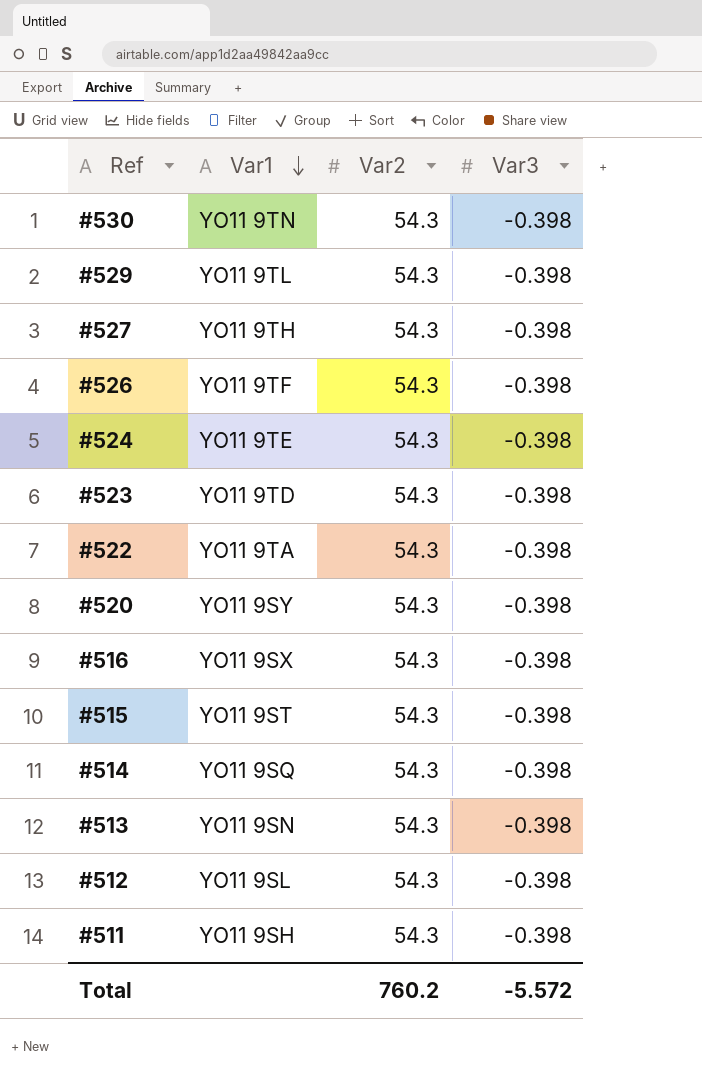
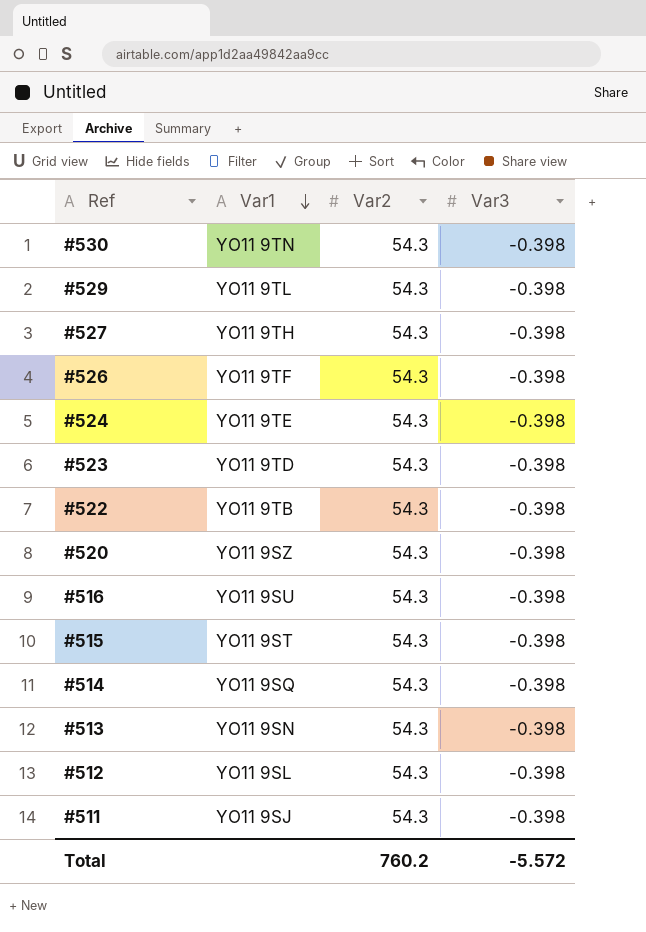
#522 | Var1: YO11 9TA -> YO11 9TB
#520 | Var1: YO11 9SY -> YO11 9SZ
#516 | Var1: YO11 9SX -> YO11 9SU
#511 | Var1: YO11 9SH -> YO11 9SJ

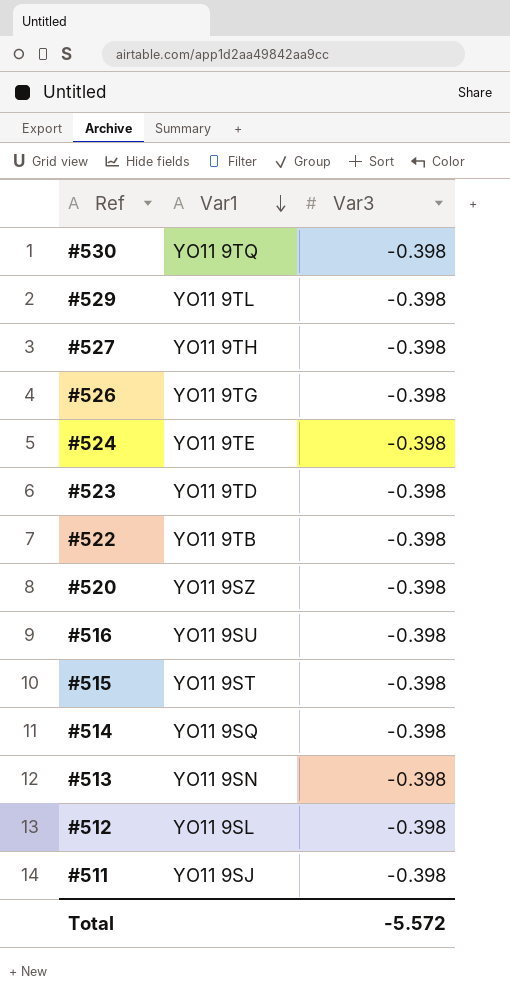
column Var2 | position: 3 -> none
#530 | Var1: YO11 9TN -> YO11 9TQ
#526 | Var1: YO11 9TF -> YO11 9TG

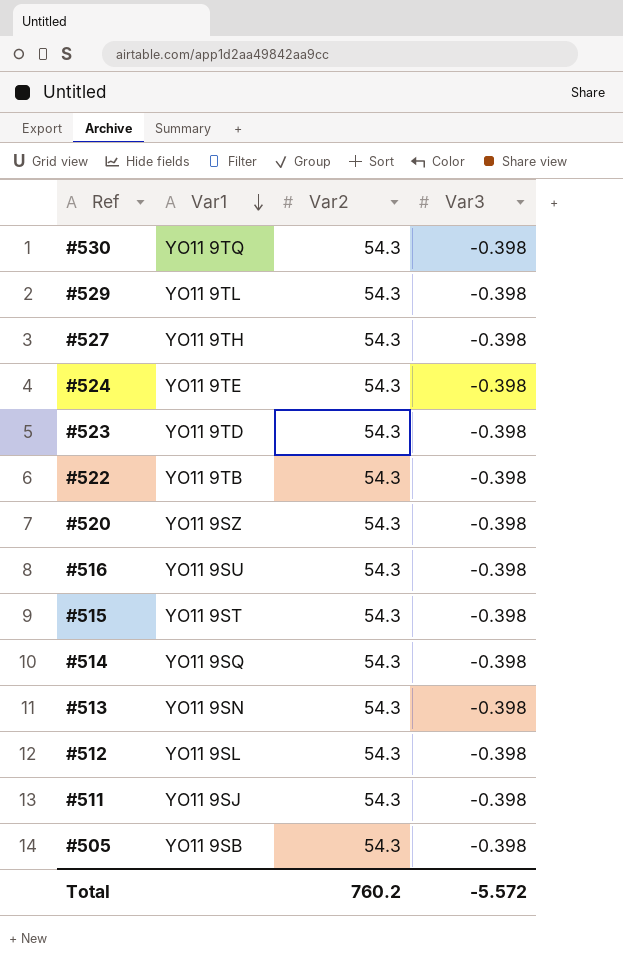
column Var2 | position: none -> 3
row #526: YO11 9TG | -0.398 -> none
row #505: none -> YO11 9SB | 54.3 | -0.398

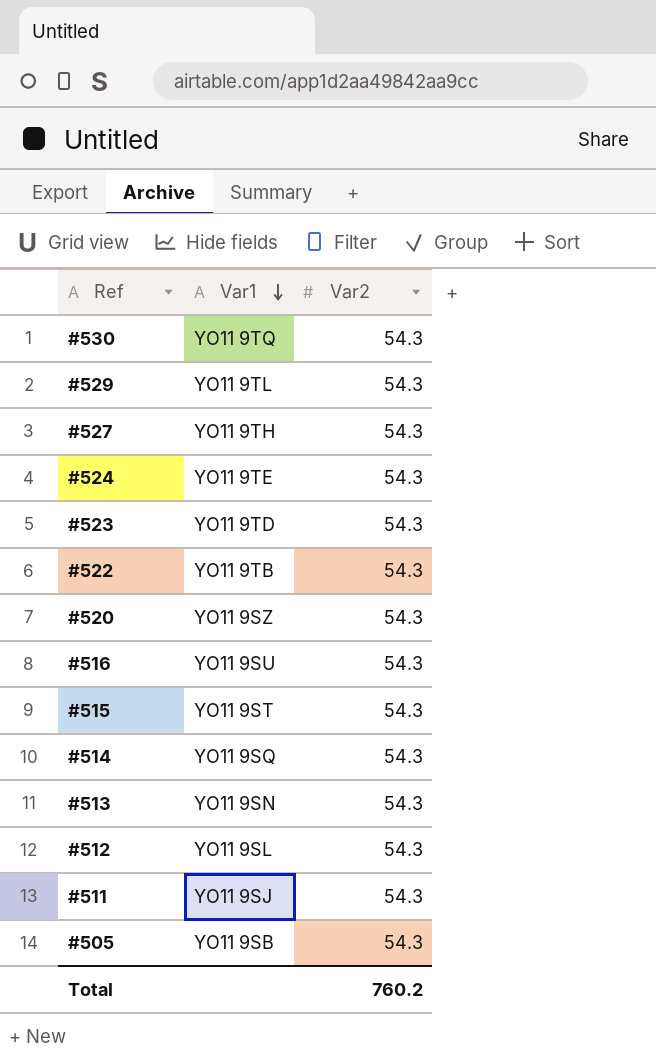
column Var3 | position: 4 -> none

